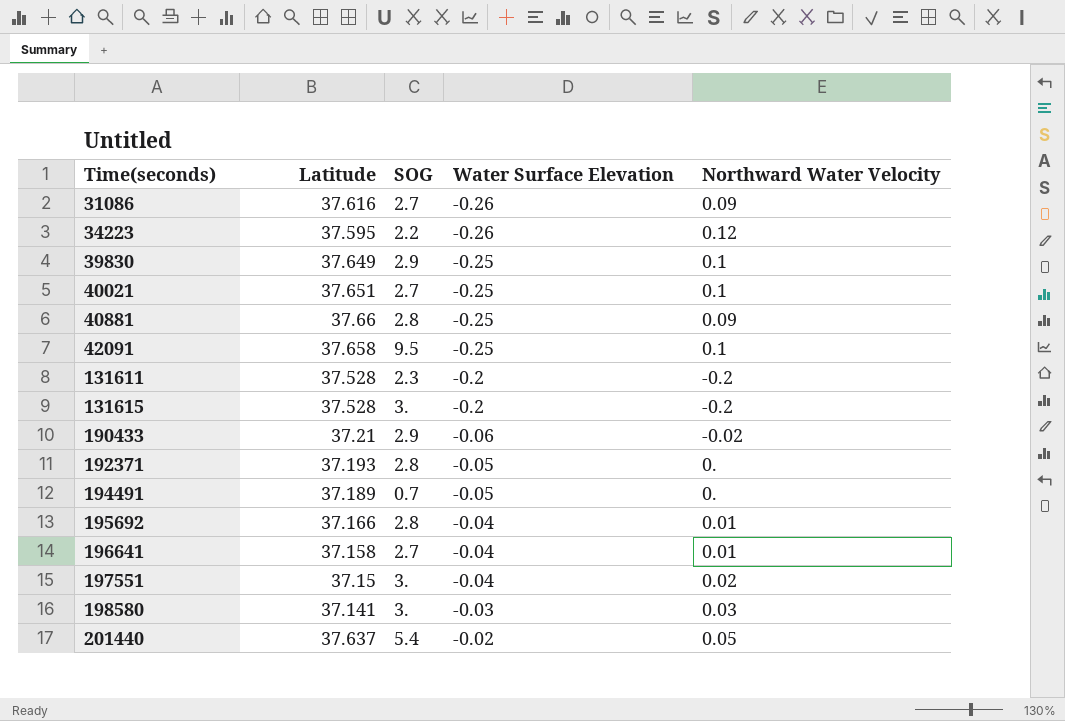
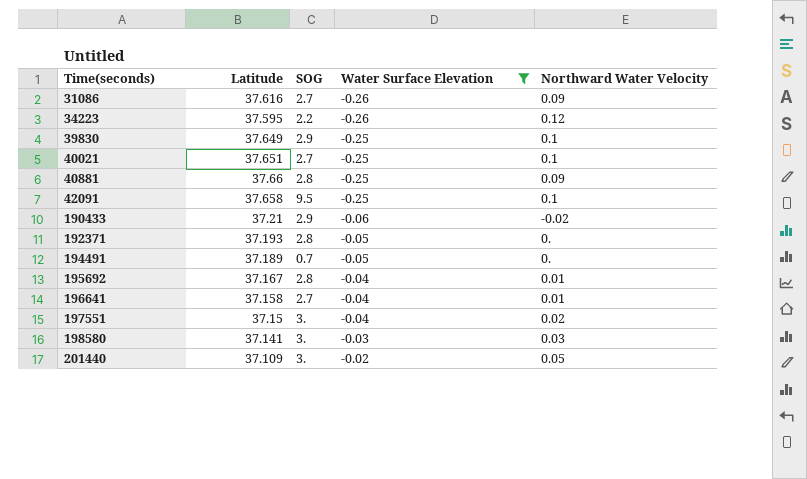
filter: none -> Water Surface Elevation != -0.2
195692 | Latitude: 37.166 -> 37.167
201440 | Latitude: 37.637 -> 37.109
201440 | SOG: 5.4 -> 3.

